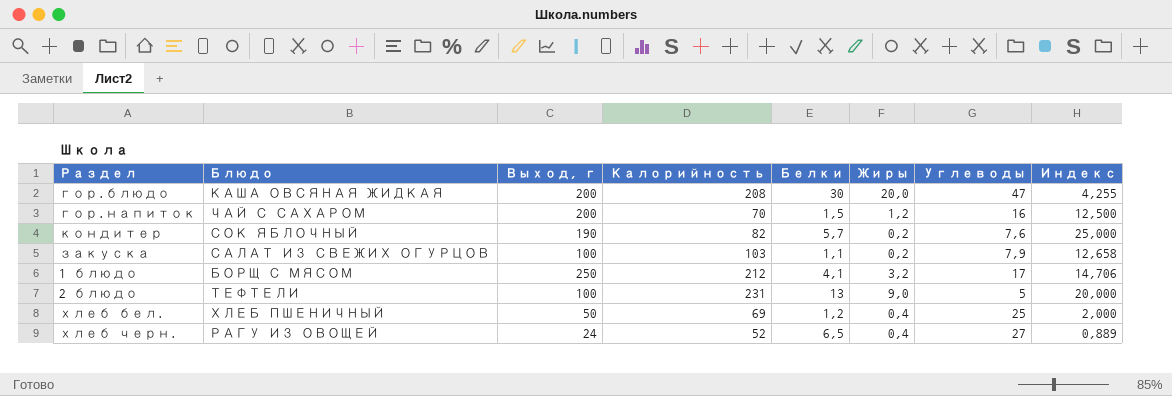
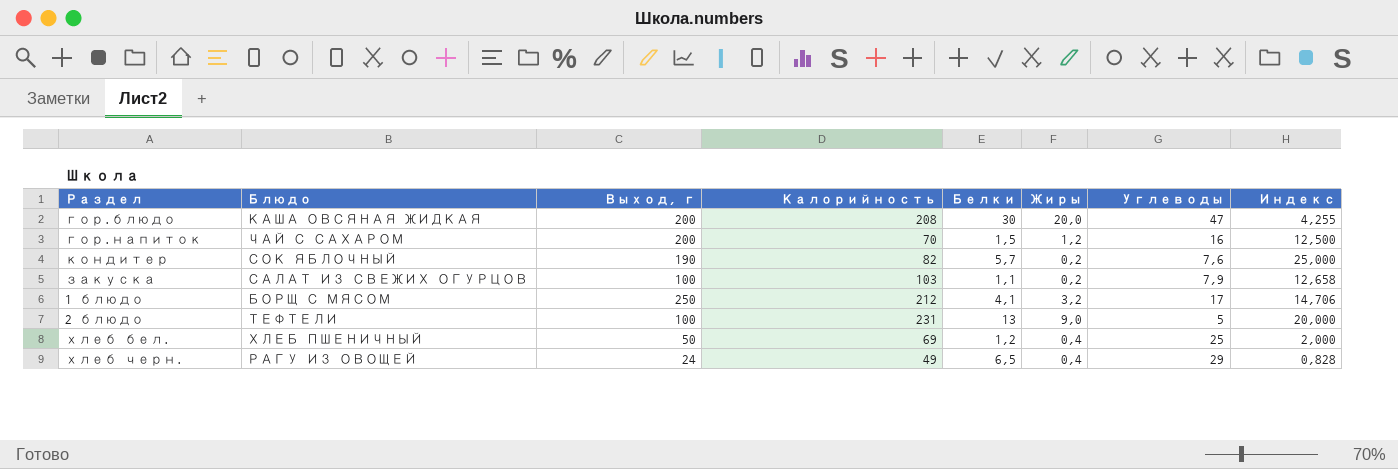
хлеб черн. | Калорийность: 52 -> 49
хлеб черн. | Углеводы: 27 -> 29
хлеб черн. | Индекс: 0,889 -> 0,828

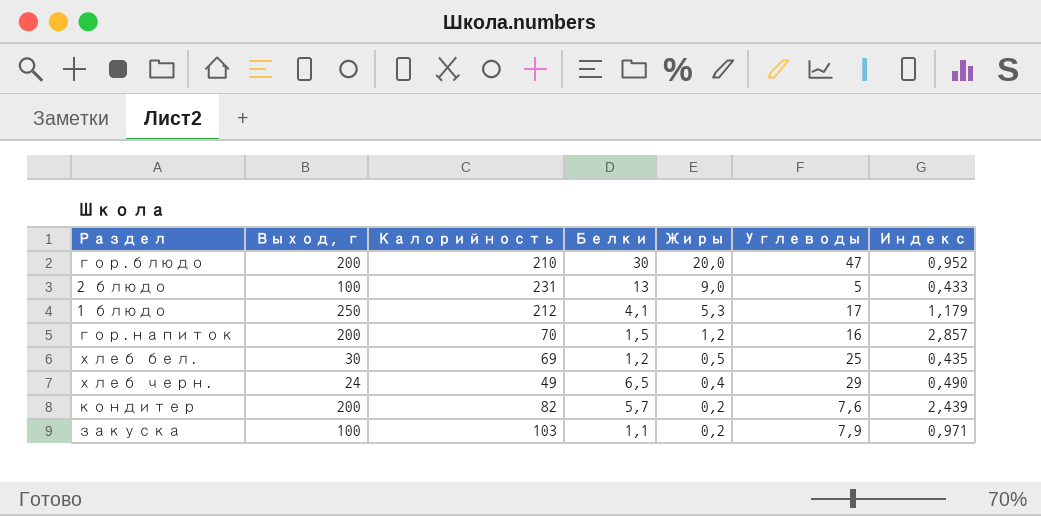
row order: none -> Жиры descending
column Блюдо | position: 2 -> none
column Индекс | formula: [Выход, г] / [Углеводы] -> [Выход, г] / [Калорийность]
гор.блюдо | Калорийность: 208 -> 210
1 блюдо | Жиры: 3,2 -> 5,3
хлеб бел. | Выход, г: 50 -> 30
хлеб бел. | Жиры: 0,4 -> 0,5
кондитер | Выход, г: 190 -> 200

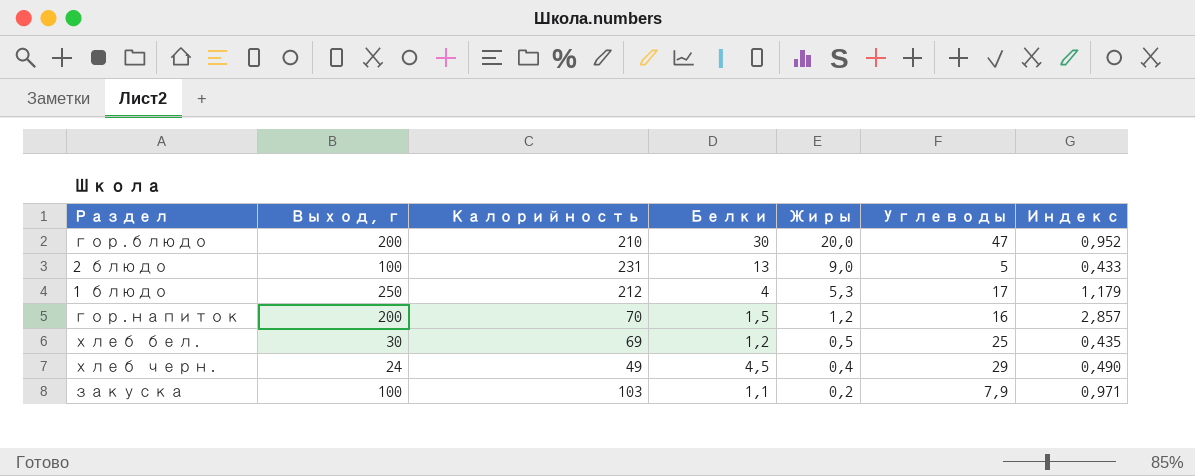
row кондитер: 200 | 82 | 5,7 | 0,2 | 7,6 | 2,439 -> none
1 блюдо | Белки: 4,1 -> 4
хлеб черн. | Белки: 6,5 -> 4,5

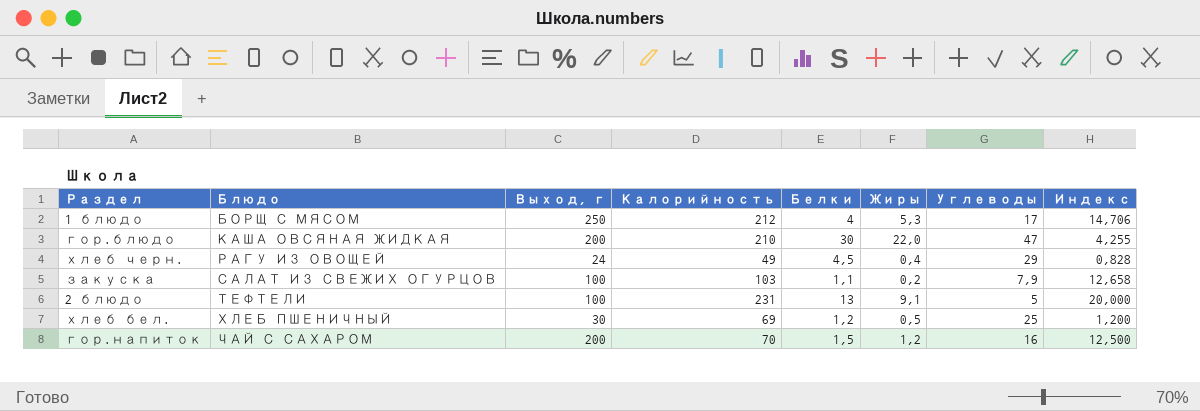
row order: Жиры descending -> Блюдо ascending
column Блюдо | position: none -> 2
column Индекс | formula: [Выход, г] / [Калорийность] -> [Выход, г] / [Углеводы]
гор.блюдо | Жиры: 20,0 -> 22,0
2 блюдо | Жиры: 9,0 -> 9,1

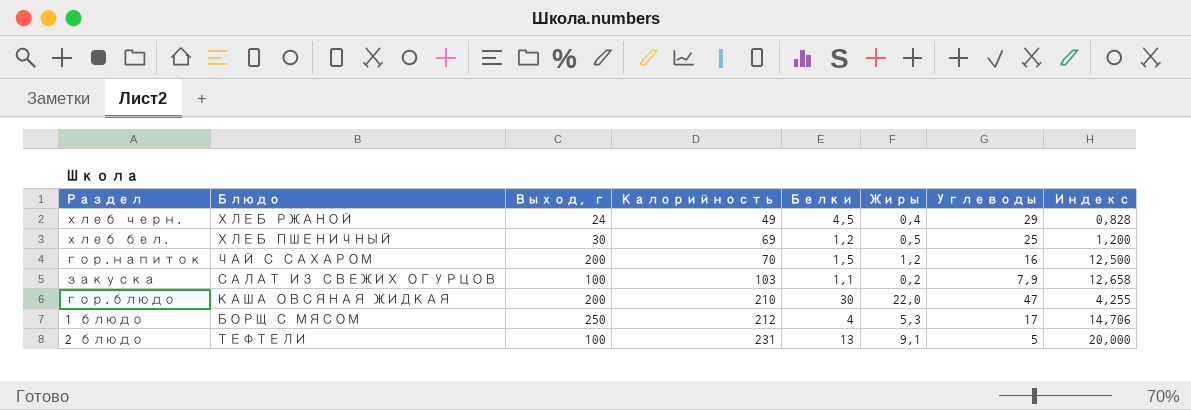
row order: Блюдо ascending -> Калорийность ascending
хлеб черн. | Блюдо: РАГУ ИЗ ОВОЩЕЙ -> ХЛЕБ РЖАНОЙ

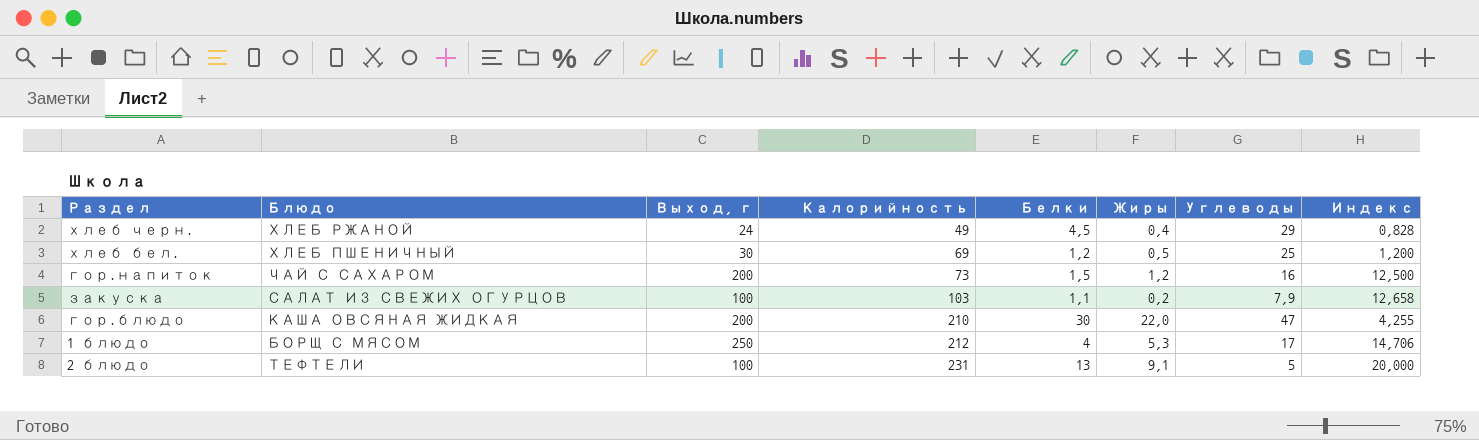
гор.напиток | Калорийность: 70 -> 73

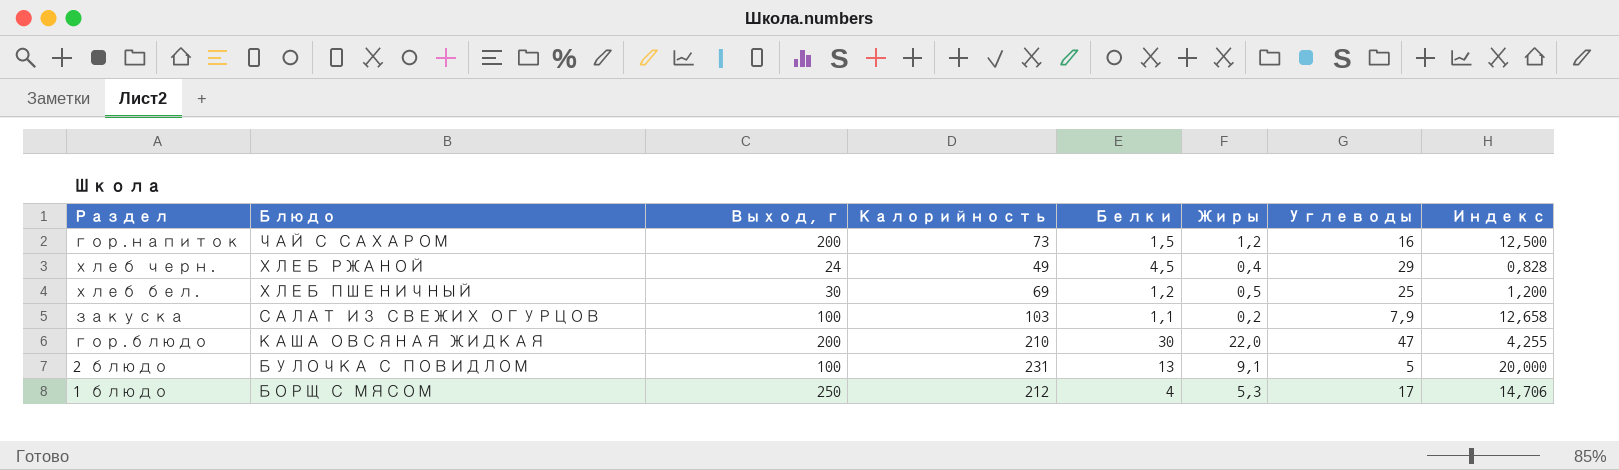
row order: Калорийность ascending -> Блюдо descending
2 блюдо | Блюдо: ТЕФТЕЛИ -> БУЛОЧКА С ПОВИДЛОМ

